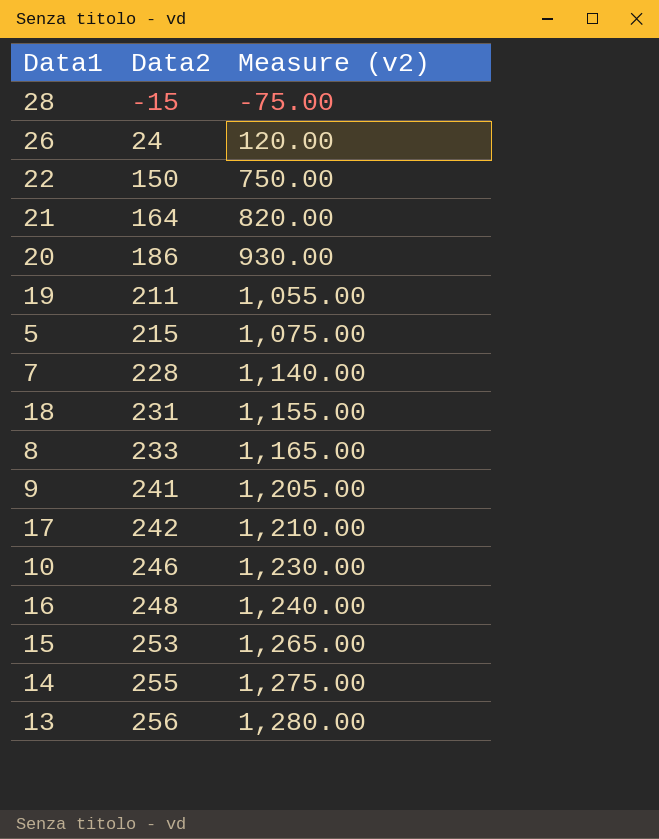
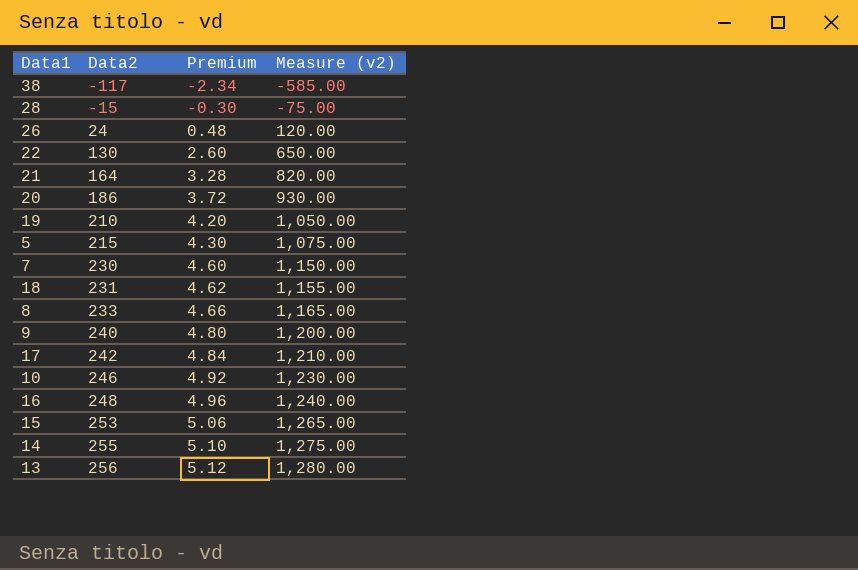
column Premium | formula: none -> [Data2] * 0.02
row 38: none -> -117 | -2.34 | -585.00
22 | Data2: 150 -> 130
22 | Measure (v2): 750.00 -> 650.00
19 | Data2: 211 -> 210
19 | Measure (v2): 1,055.00 -> 1,050.00
7 | Data2: 228 -> 230
7 | Measure (v2): 1,140.00 -> 1,150.00
9 | Data2: 241 -> 240
9 | Measure (v2): 1,205.00 -> 1,200.00

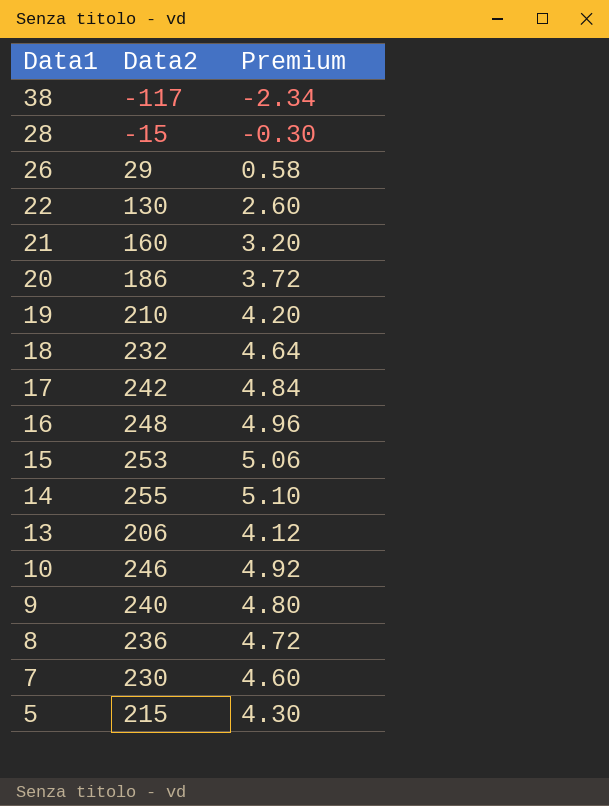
row order: Data2 ascending -> Data1 descending
column Measure (v2) | formula: [Data2] * 5 -> none
26 | Data2: 24 -> 29
26 | Premium: 0.48 -> 0.58
21 | Data2: 164 -> 160
21 | Premium: 3.28 -> 3.20
18 | Data2: 231 -> 232
18 | Premium: 4.62 -> 4.64
13 | Data2: 256 -> 206
13 | Premium: 5.12 -> 4.12
8 | Data2: 233 -> 236
8 | Premium: 4.66 -> 4.72

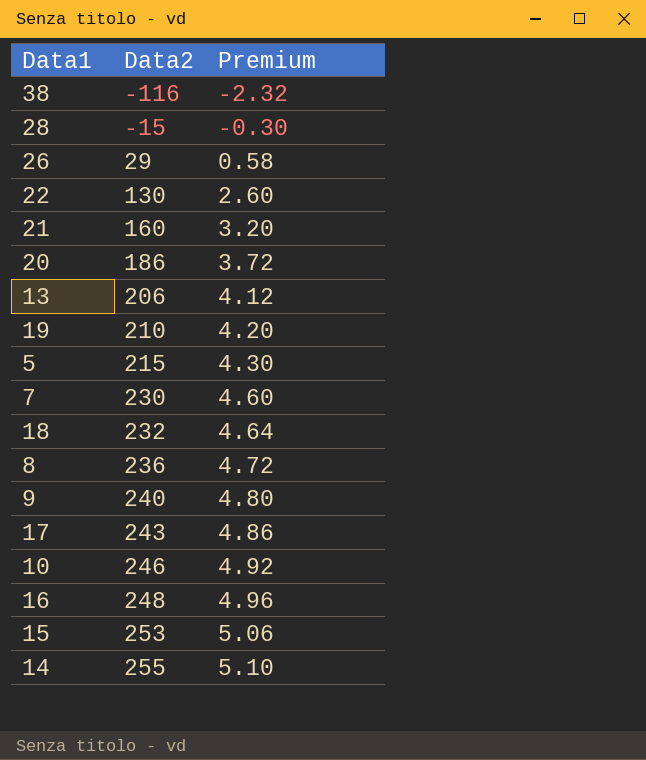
row order: Data1 descending -> Data2 ascending
38 | Data2: -117 -> -116
38 | Premium: -2.34 -> -2.32
17 | Data2: 242 -> 243
17 | Premium: 4.84 -> 4.86

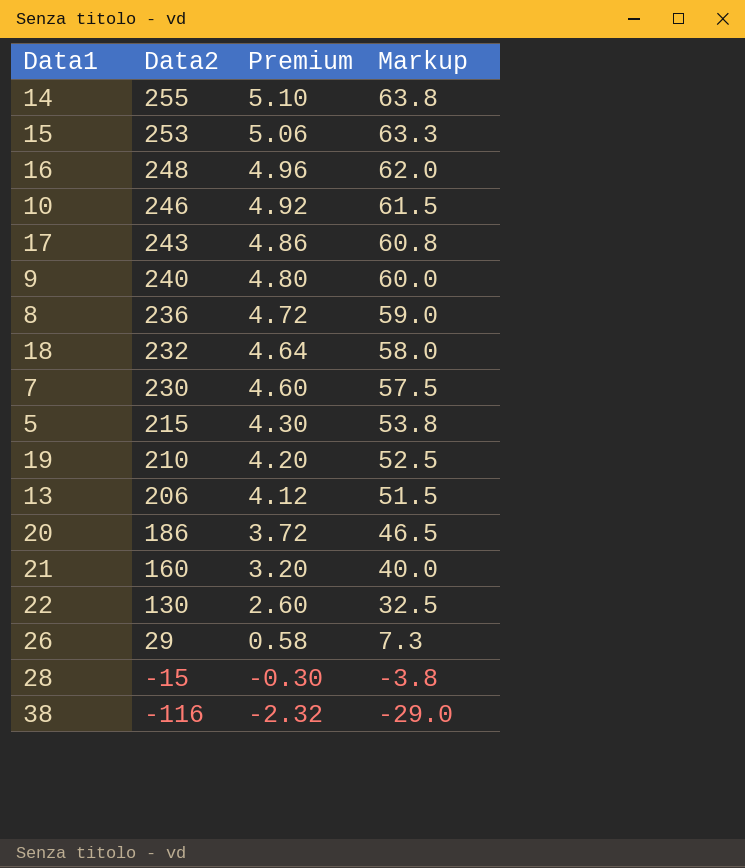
row order: Data2 ascending -> Data2 descending
column Markup | formula: none -> [Data2] * 0.25

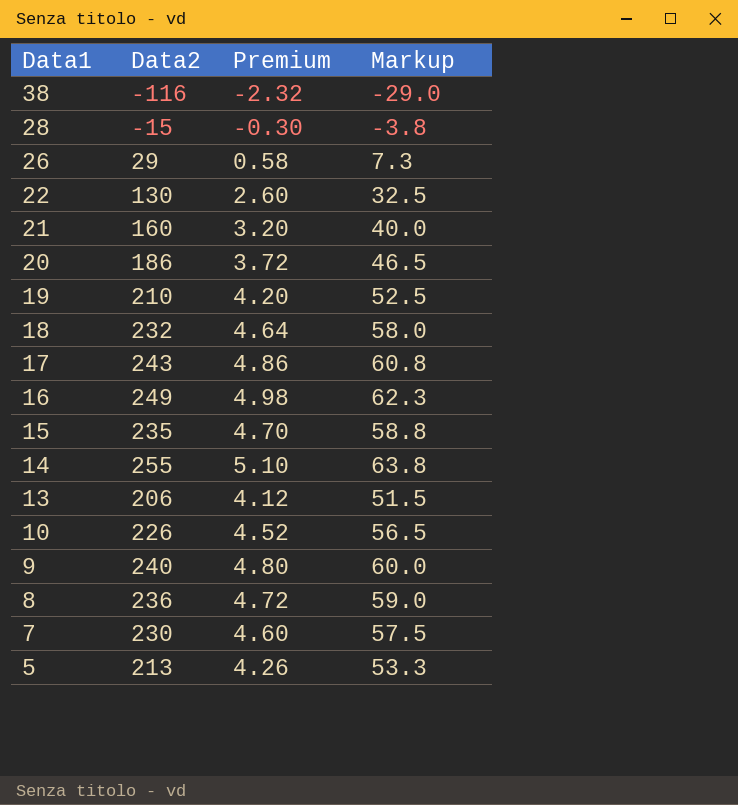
row order: Data2 descending -> Data1 descending
16 | Data2: 248 -> 249
16 | Premium: 4.96 -> 4.98
16 | Markup: 62.0 -> 62.3
15 | Data2: 253 -> 235
15 | Premium: 5.06 -> 4.70
15 | Markup: 63.3 -> 58.8
10 | Data2: 246 -> 226
10 | Premium: 4.92 -> 4.52
10 | Markup: 61.5 -> 56.5
5 | Data2: 215 -> 213
5 | Premium: 4.30 -> 4.26
5 | Markup: 53.8 -> 53.3

